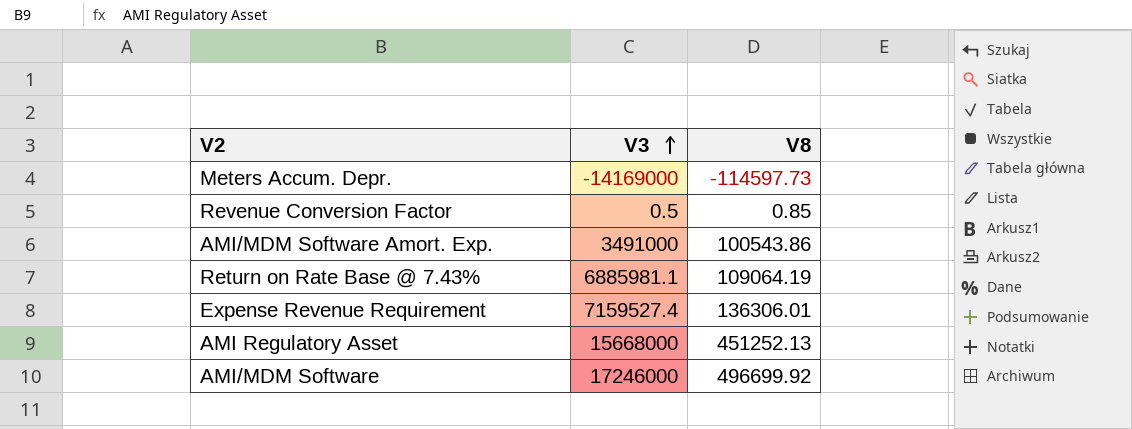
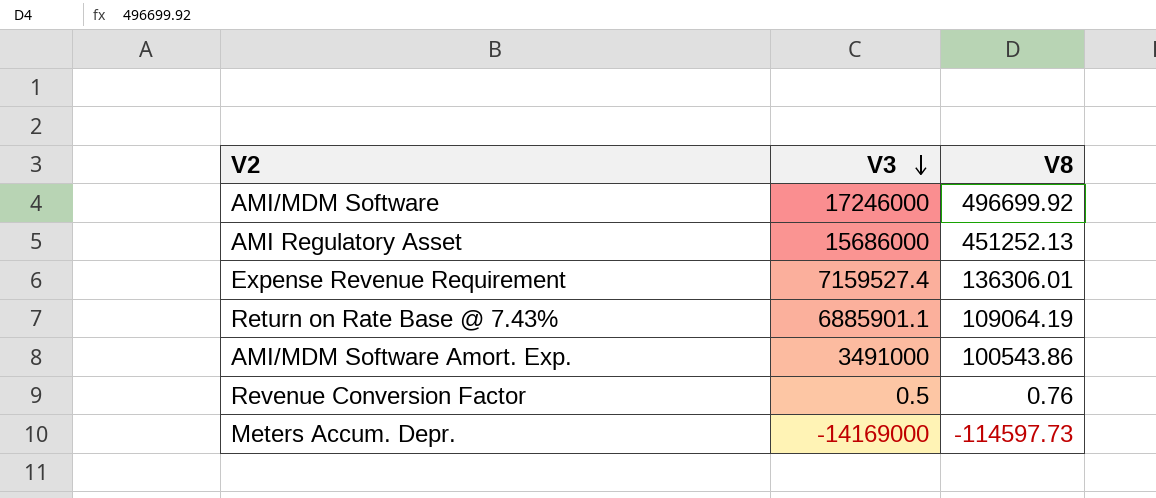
row order: V3 ascending -> V3 descending
AMI Regulatory Asset | V3: 15668000 -> 15686000
Return on Rate Base @ 7.43% | V3: 6885981.1 -> 6885901.1
Revenue Conversion Factor | V8: 0.85 -> 0.76

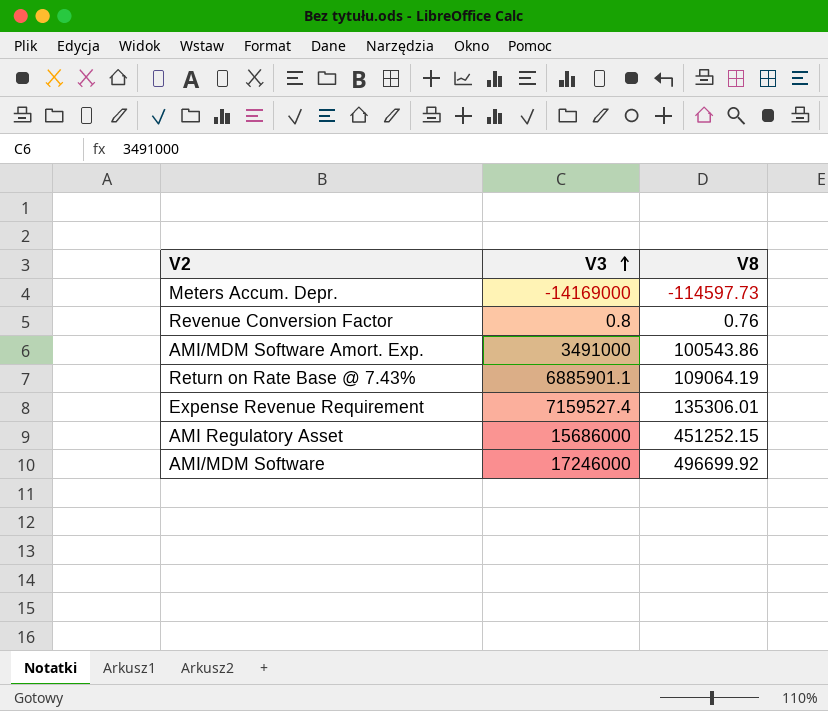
row order: V3 descending -> V3 ascending
Revenue Conversion Factor | V3: 0.5 -> 0.8
Expense Revenue Requirement | V8: 136306.01 -> 135306.01
AMI Regulatory Asset | V8: 451252.13 -> 451252.15

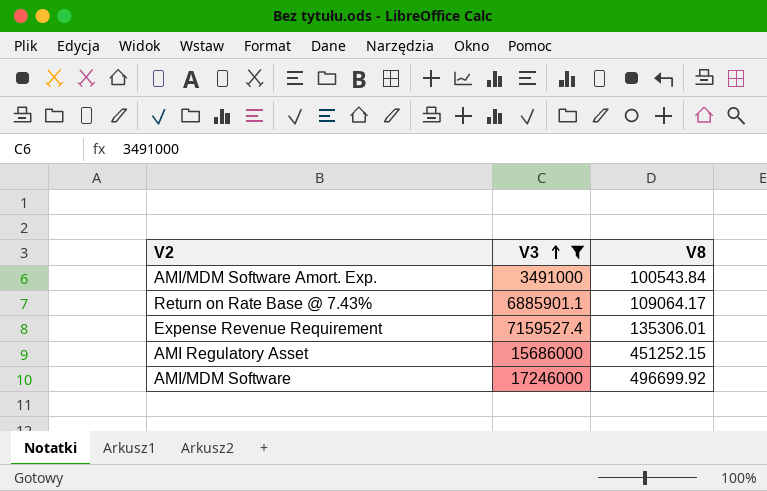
filter: none -> V3 >= 3491000
AMI/MDM Software Amort. Exp. | V8: 100543.86 -> 100543.84
Return on Rate Base @ 7.43% | V8: 109064.19 -> 109064.17

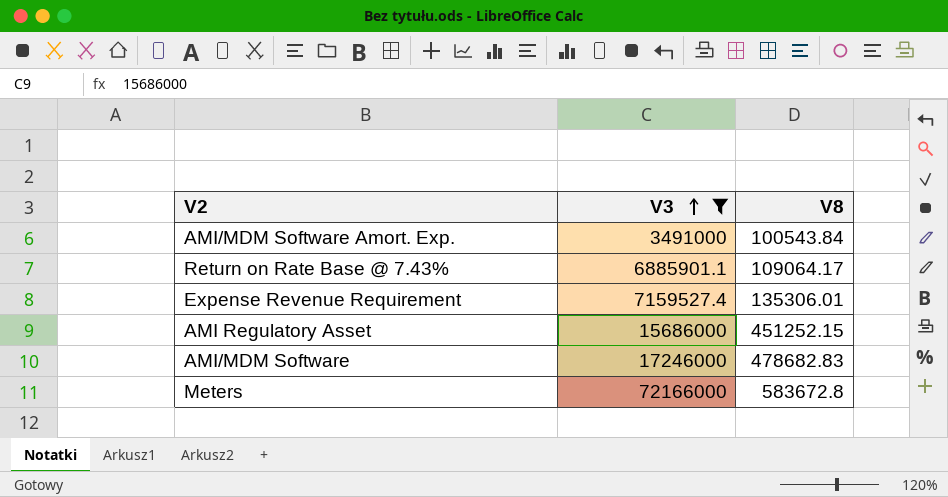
AMI/MDM Software | V8: 496699.92 -> 478682.83
row Meters: none -> 72166000 | 583672.8

